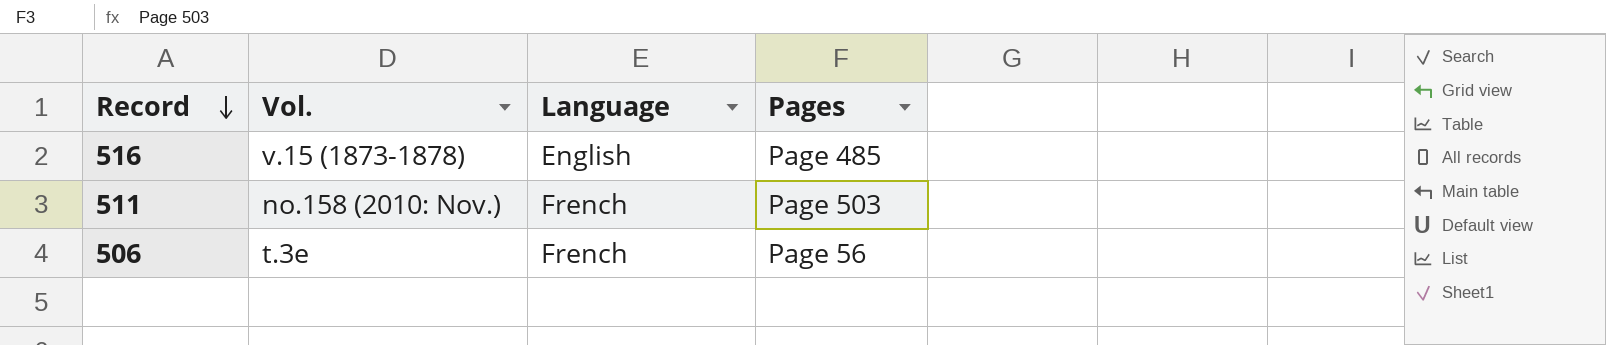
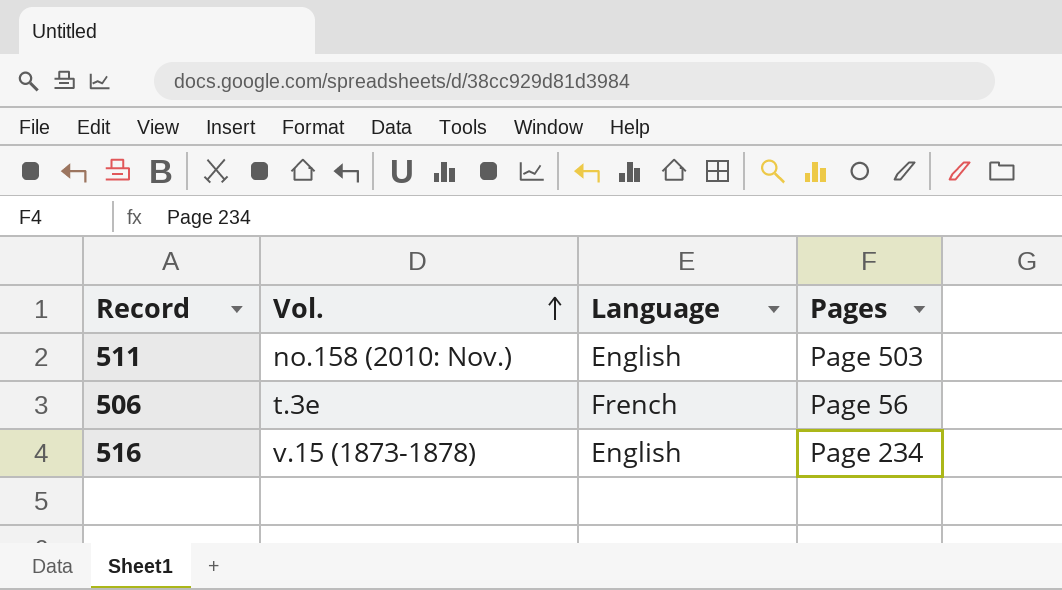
row order: Record descending -> Vol. ascending
511 | Language: French -> English
516 | Pages: Page 485 -> Page 234

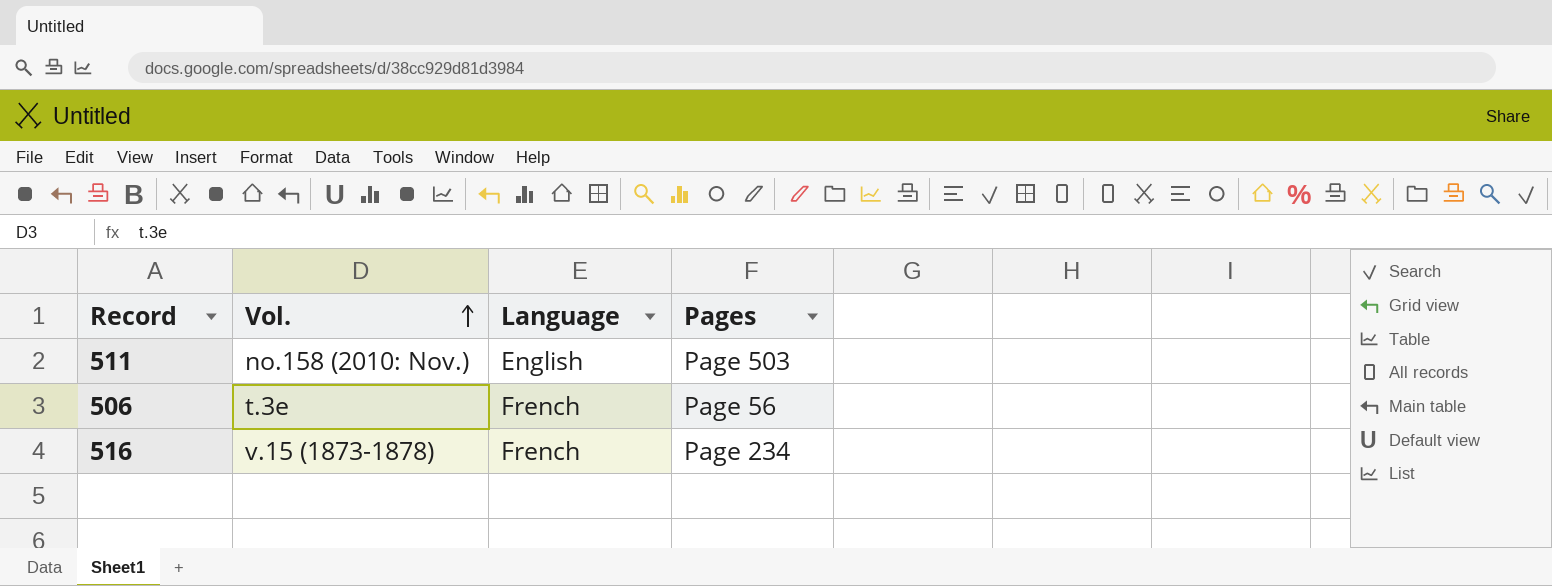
516 | Language: English -> French

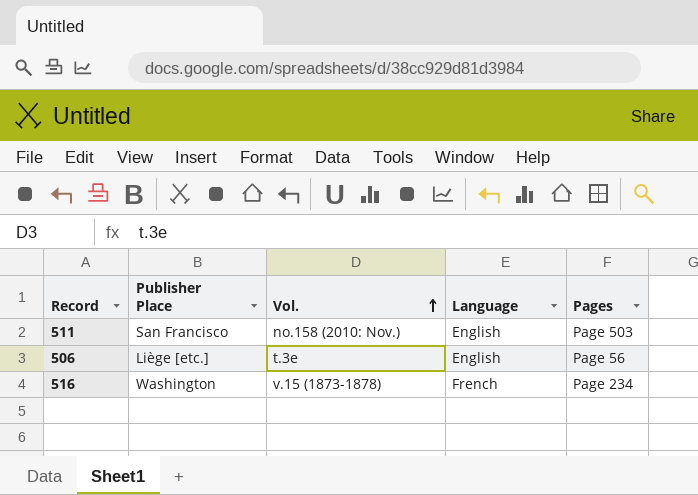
column Publisher Place | position: none -> 2
506 | Language: French -> English

